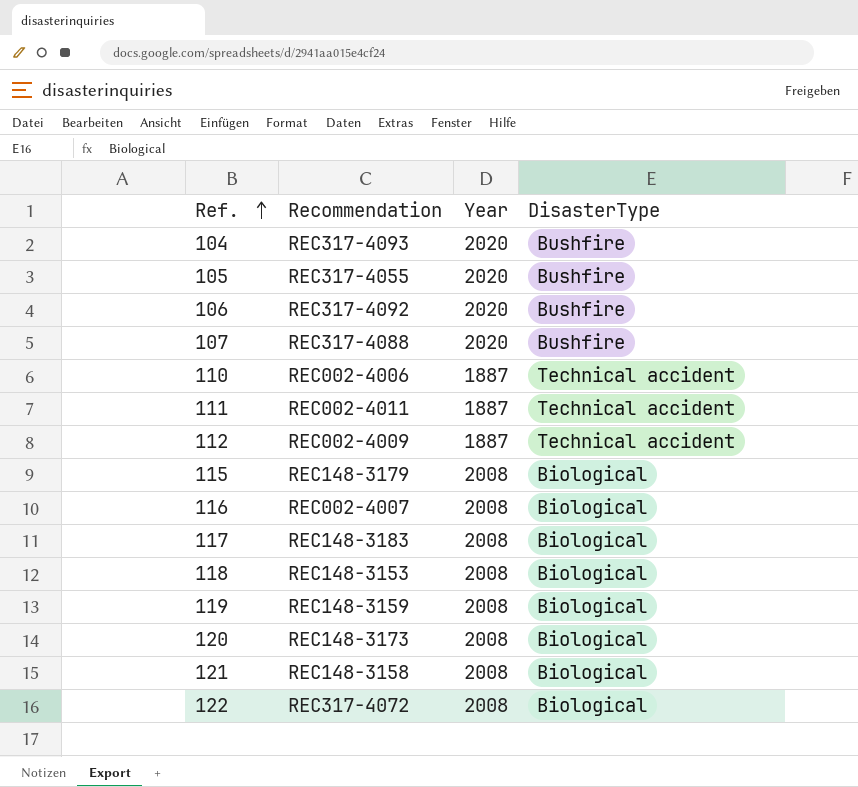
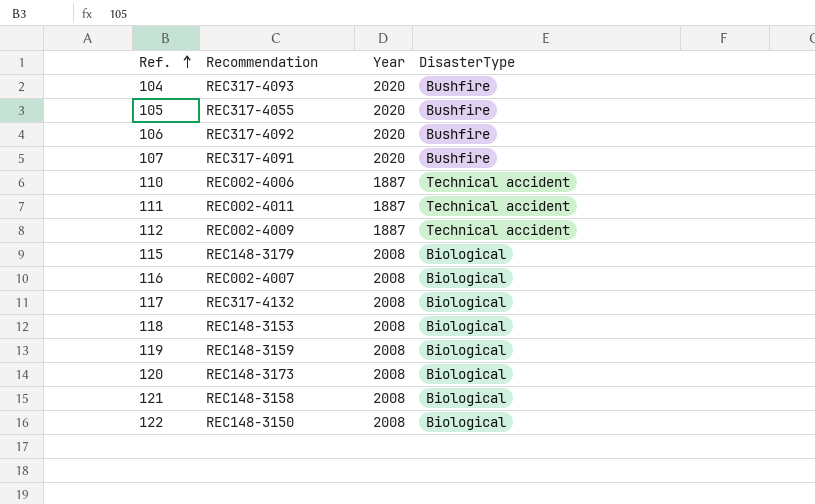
107 | Recommendation: REC317-4088 -> REC317-4091
117 | Recommendation: REC148-3183 -> REC317-4132
122 | Recommendation: REC317-4072 -> REC148-3150

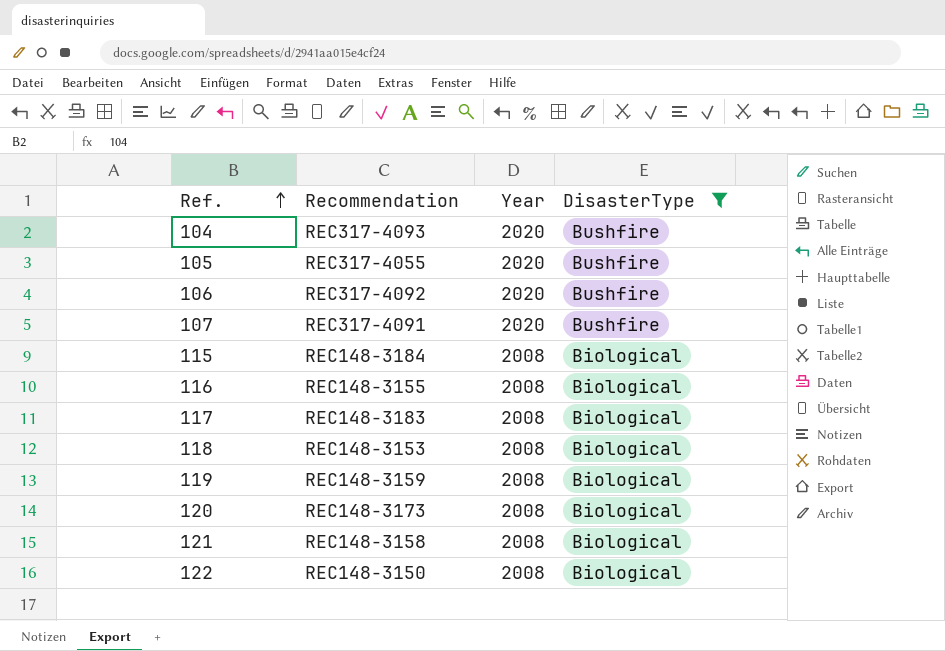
filter: none -> DisasterType != Technical accident
115 | Recommendation: REC148-3179 -> REC148-3184
116 | Recommendation: REC002-4007 -> REC148-3155
117 | Recommendation: REC317-4132 -> REC148-3183

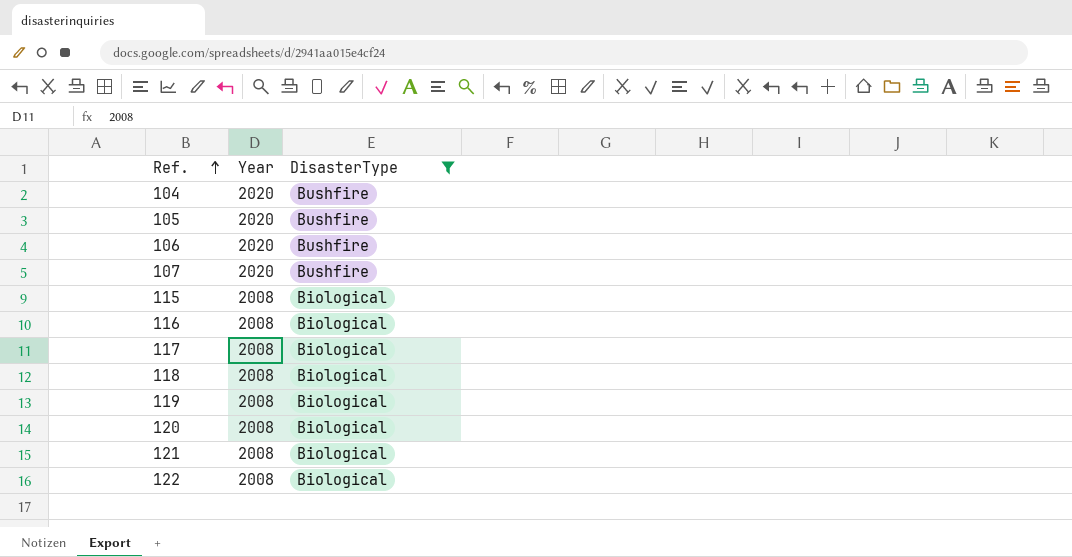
column Recommendation | position: 2 -> none

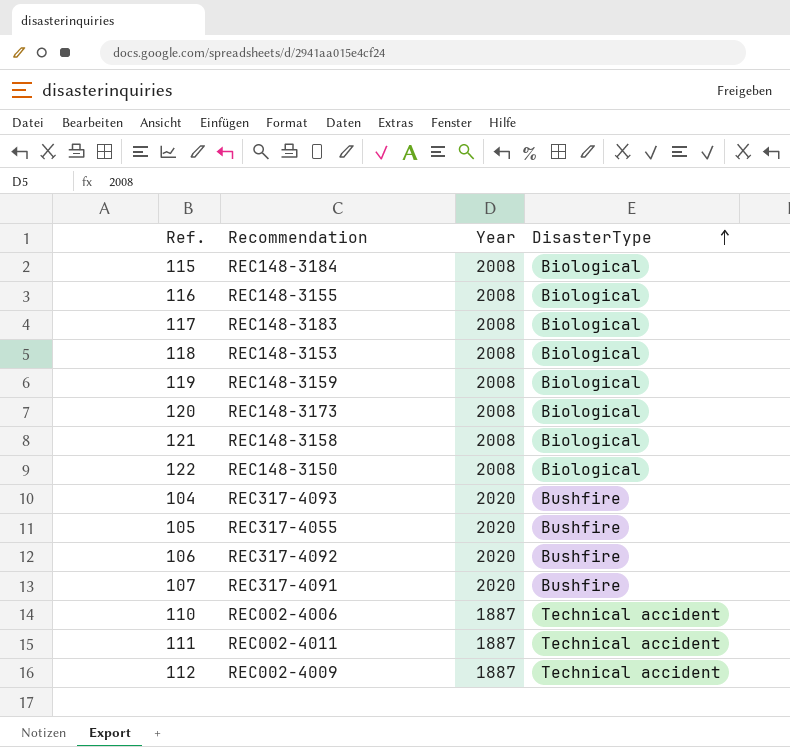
filter: DisasterType != Technical accident -> none
row order: Ref. ascending -> DisasterType ascending
column Recommendation | position: none -> 2

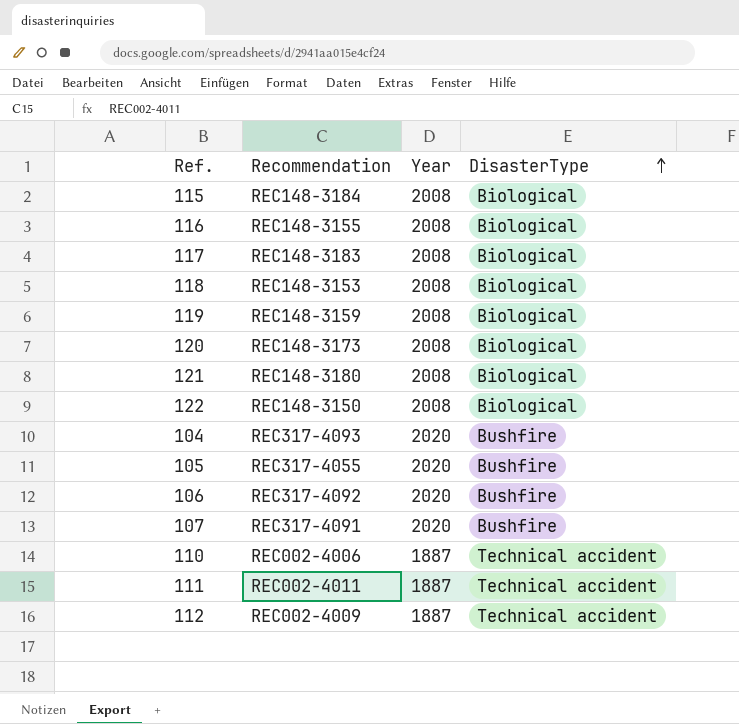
121 | Recommendation: REC148-3158 -> REC148-3180

